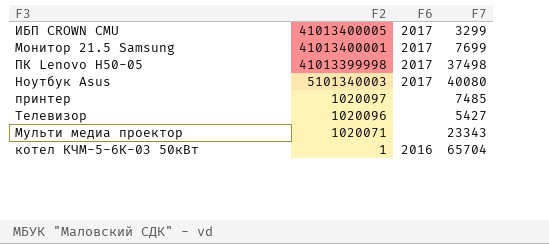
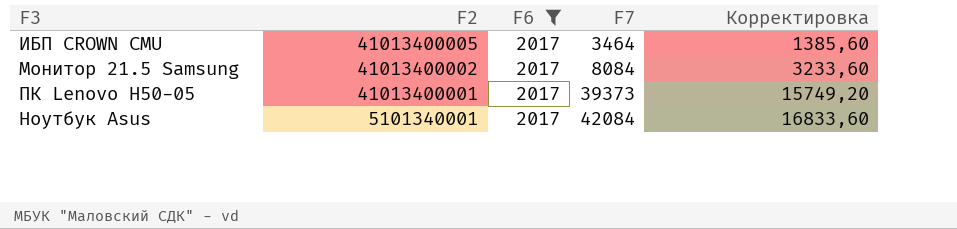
filter: none -> F6 = 2017
column Корректировка | formula: none -> [F7] * 0,4
ИБП CROWN CMU | F7: 3299 -> 3464
Монитор 21.5 Samsung | F2: 41013400001 -> 41013400002
Монитор 21.5 Samsung | F7: 7699 -> 8084
ПК Lenovo H50-05 | F2: 41013399998 -> 41013400001
ПК Lenovo H50-05 | F7: 37498 -> 39373
Ноутбук Asus | F2: 5101340003 -> 5101340001
Ноутбук Asus | F7: 40080 -> 42084

